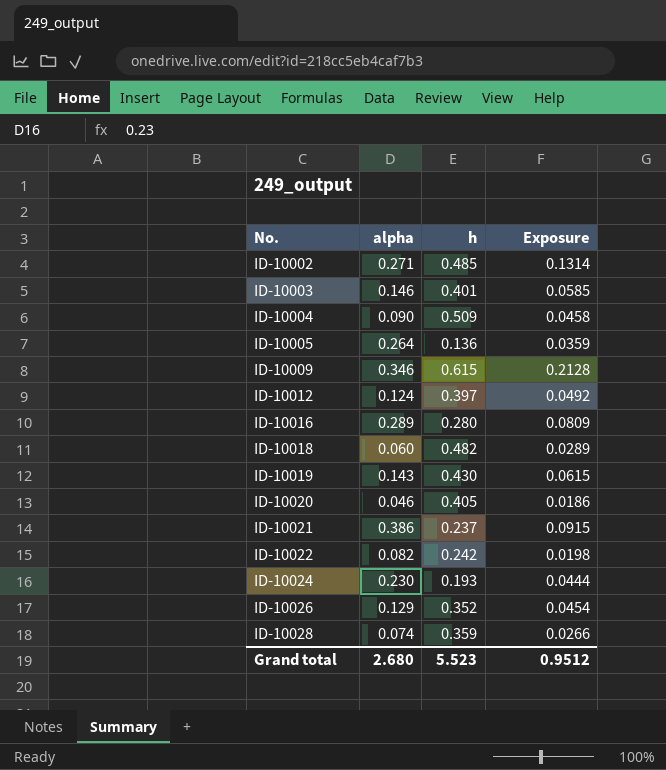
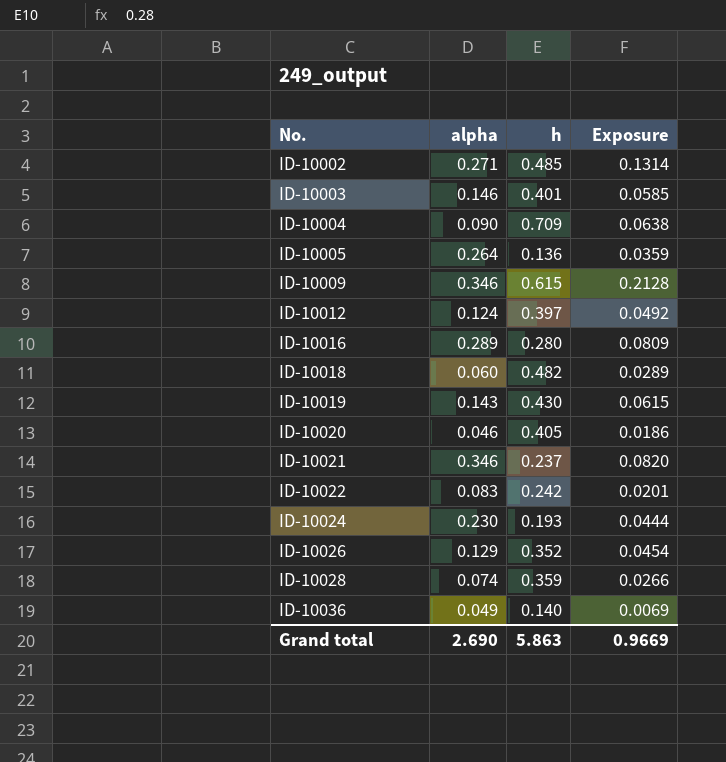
ID-10004 | h: 0.509 -> 0.709
ID-10004 | Exposure: 0.0458 -> 0.0638
ID-10021 | alpha: 0.386 -> 0.346
ID-10021 | Exposure: 0.0915 -> 0.0820
ID-10022 | alpha: 0.082 -> 0.083
ID-10022 | Exposure: 0.0198 -> 0.0201
row ID-10036: none -> 0.049 | 0.140 | 0.0069
Grand total | alpha: 2.680 -> 2.690
Grand total | h: 5.523 -> 5.863
Grand total | Exposure: 0.9512 -> 0.9669

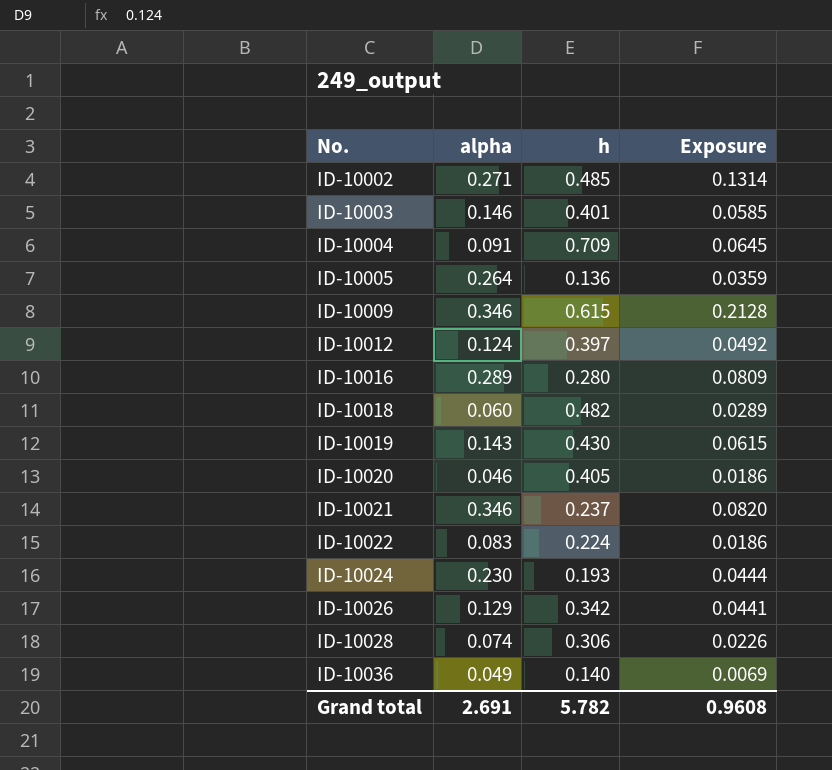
ID-10004 | alpha: 0.090 -> 0.091
ID-10004 | Exposure: 0.0638 -> 0.0645
ID-10022 | h: 0.242 -> 0.224
ID-10022 | Exposure: 0.0201 -> 0.0186
ID-10026 | h: 0.352 -> 0.342
ID-10026 | Exposure: 0.0454 -> 0.0441
ID-10028 | h: 0.359 -> 0.306
ID-10028 | Exposure: 0.0266 -> 0.0226
Grand total | alpha: 2.690 -> 2.691
Grand total | h: 5.863 -> 5.782
Grand total | Exposure: 0.9669 -> 0.9608

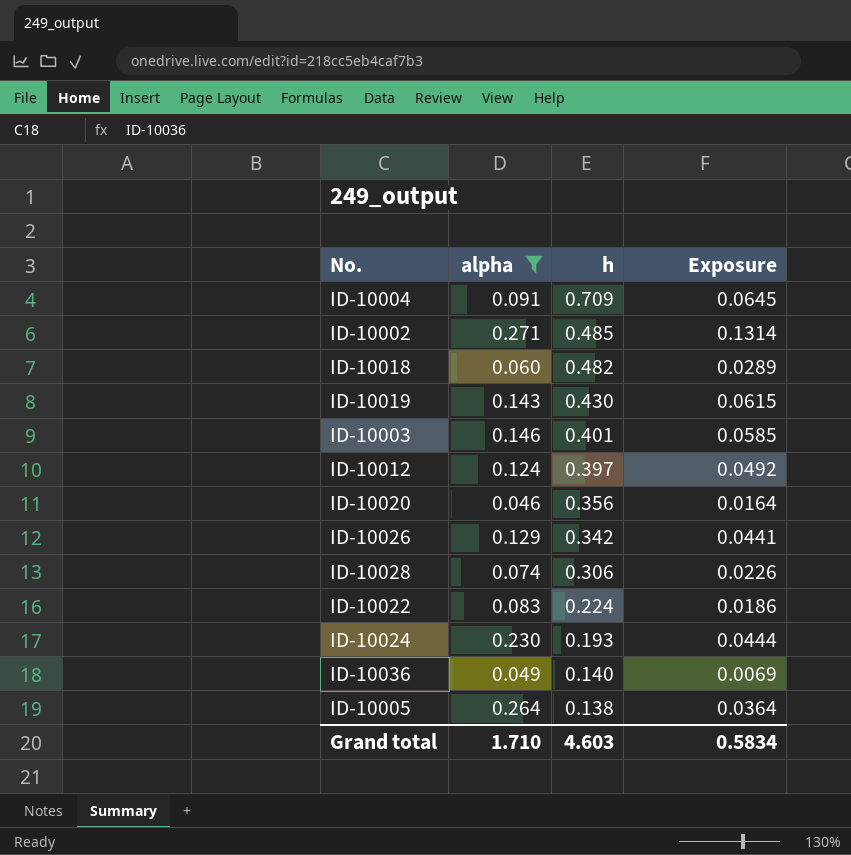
filter: none -> alpha <= 0.271
row order: No. ascending -> h descending
ID-10020 | h: 0.405 -> 0.356
ID-10020 | Exposure: 0.0186 -> 0.0164
ID-10005 | h: 0.136 -> 0.138
ID-10005 | Exposure: 0.0359 -> 0.0364
Grand total | alpha: 2.691 -> 1.710
Grand total | h: 5.782 -> 4.603
Grand total | Exposure: 0.9608 -> 0.5834

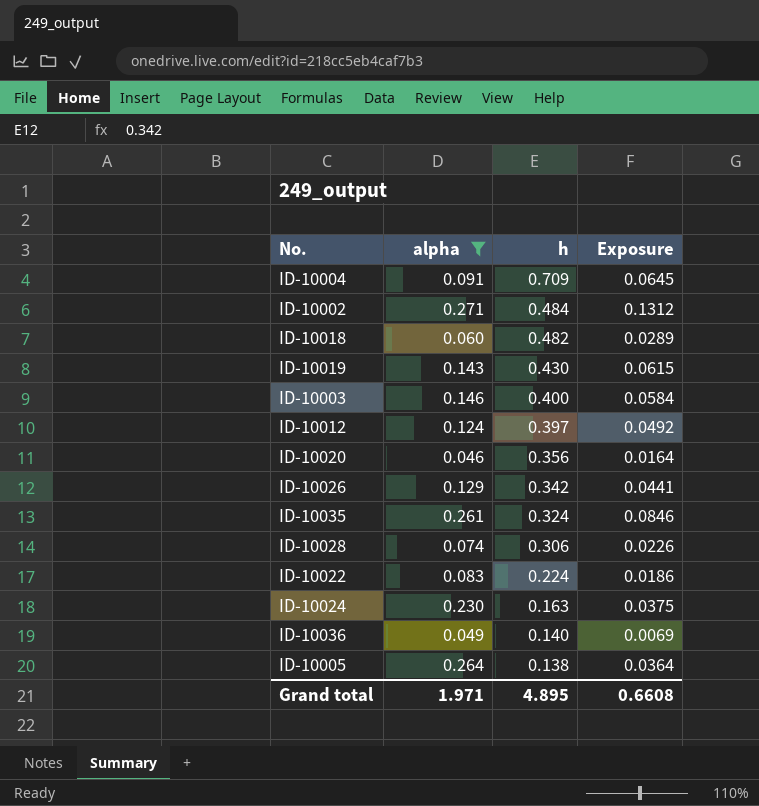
ID-10002 | h: 0.485 -> 0.484
ID-10002 | Exposure: 0.1314 -> 0.1312
ID-10003 | h: 0.401 -> 0.400
ID-10003 | Exposure: 0.0585 -> 0.0584
row ID-10035: none -> 0.261 | 0.324 | 0.0846
ID-10024 | h: 0.193 -> 0.163
ID-10024 | Exposure: 0.0444 -> 0.0375
Grand total | alpha: 1.710 -> 1.971
Grand total | h: 4.603 -> 4.895
Grand total | Exposure: 0.5834 -> 0.6608

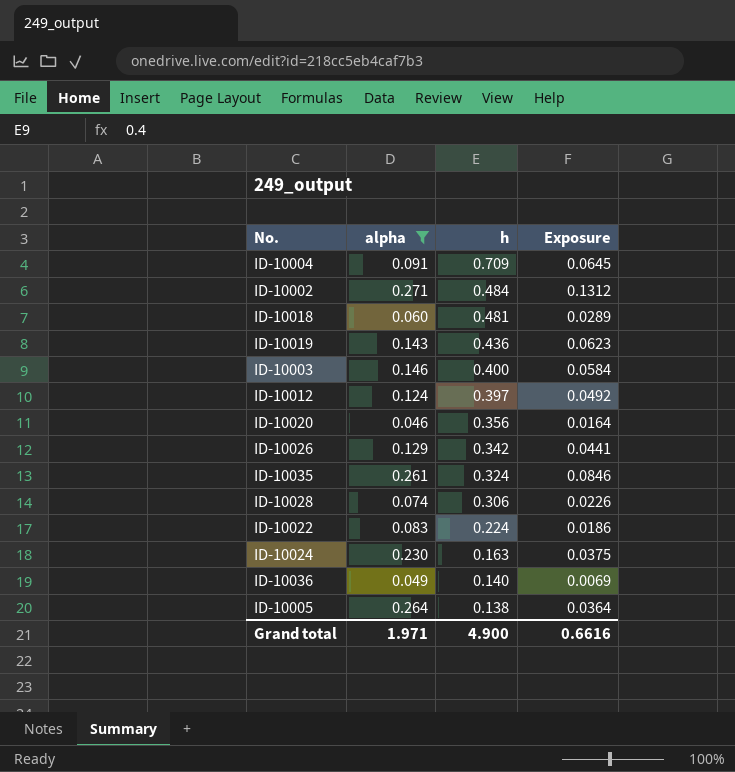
ID-10018 | h: 0.482 -> 0.481
ID-10019 | h: 0.430 -> 0.436
ID-10019 | Exposure: 0.0615 -> 0.0623
Grand total | h: 4.895 -> 4.900
Grand total | Exposure: 0.6608 -> 0.6616

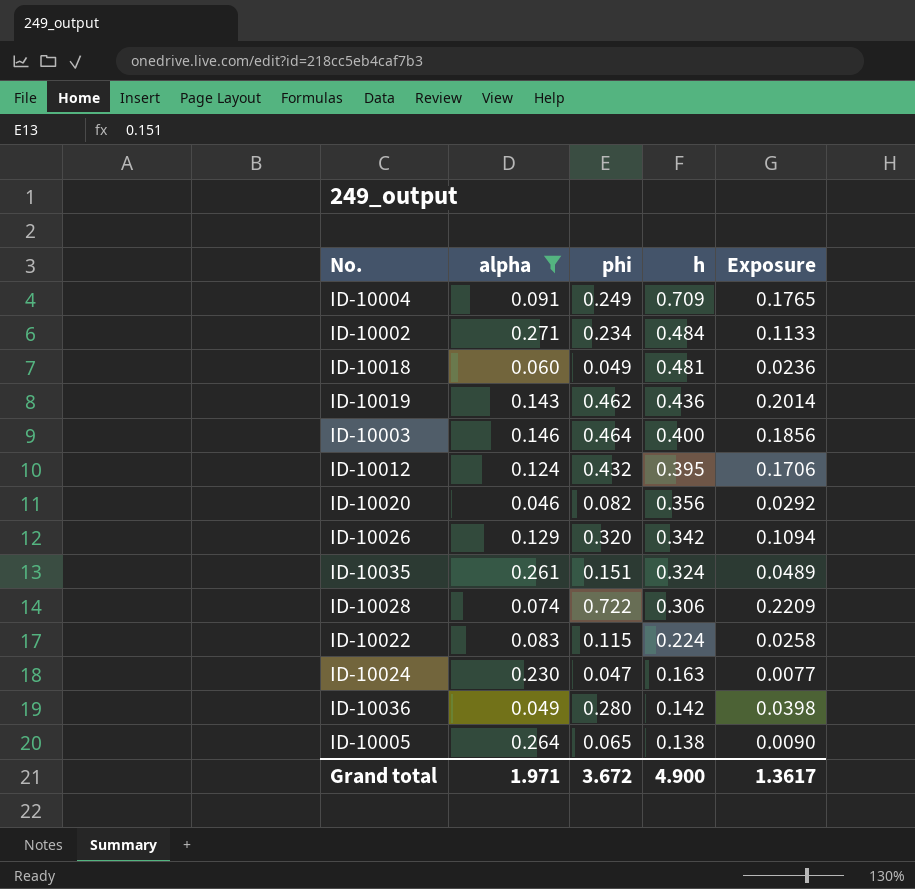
column phi | position: none -> 3
column Exposure | formula: [alpha] * [h] -> [phi] * [h]
ID-10012 | h: 0.397 -> 0.395
ID-10036 | h: 0.140 -> 0.142
Grand total | Exposure: 0.6616 -> 1.3617

